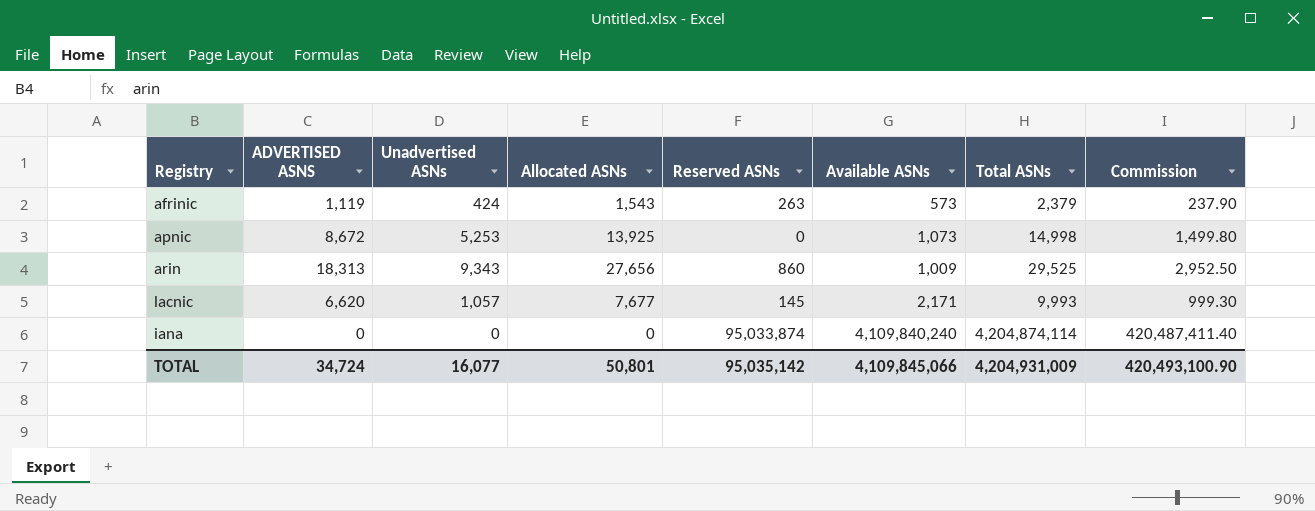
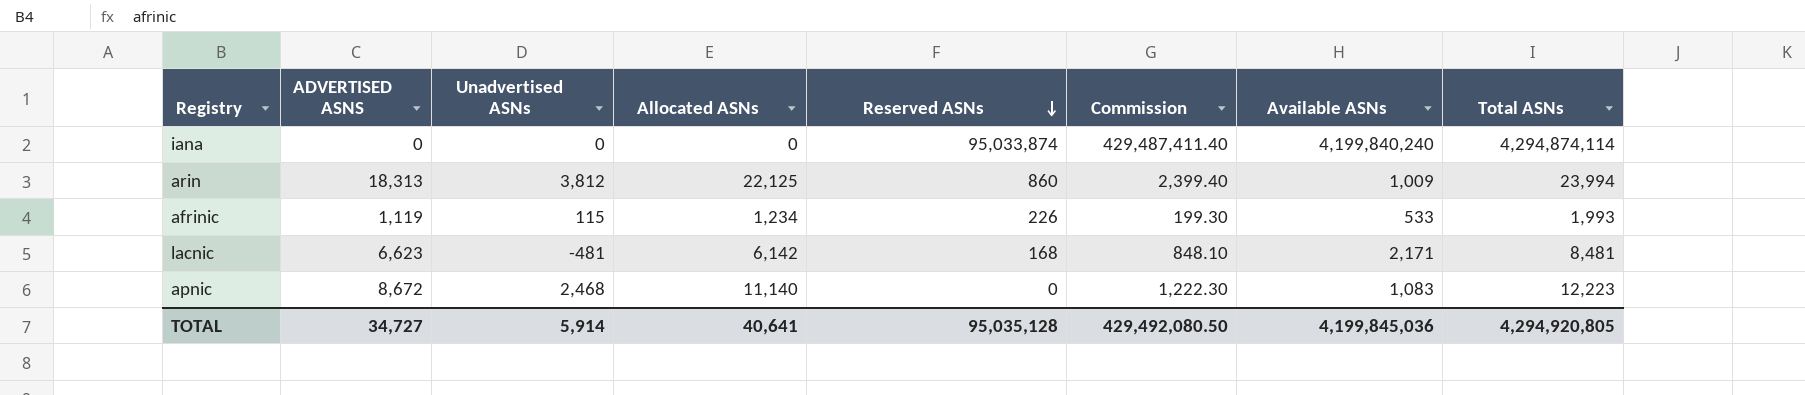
row order: none -> Reserved ASNs descending
column Commission | position: 8 -> 6
iana | Commission: 420,487,411.40 -> 429,487,411.40
iana | Available ASNs: 4,109,840,240 -> 4,199,840,240
iana | Total ASNs: 4,204,874,114 -> 4,294,874,114
arin | Unadvertised ASNs: 9,343 -> 3,812
arin | Allocated ASNs: 27,656 -> 22,125
arin | Commission: 2,952.50 -> 2,399.40
arin | Total ASNs: 29,525 -> 23,994
afrinic | Unadvertised ASNs: 424 -> 115
afrinic | Allocated ASNs: 1,543 -> 1,234
afrinic | Reserved ASNs: 263 -> 226
afrinic | Commission: 237.90 -> 199.30
afrinic | Available ASNs: 573 -> 533
afrinic | Total ASNs: 2,379 -> 1,993
lacnic | ADVERTISED ASNS: 6,620 -> 6,623
lacnic | Unadvertised ASNs: 1,057 -> -481
lacnic | Allocated ASNs: 7,677 -> 6,142
lacnic | Reserved ASNs: 145 -> 168
lacnic | Commission: 999.30 -> 848.10
lacnic | Total ASNs: 9,993 -> 8,481
apnic | Unadvertised ASNs: 5,253 -> 2,468
apnic | Allocated ASNs: 13,925 -> 11,140
apnic | Commission: 1,499.80 -> 1,222.30
apnic | Available ASNs: 1,073 -> 1,083
apnic | Total ASNs: 14,998 -> 12,223
TOTAL | ADVERTISED ASNS: 34,724 -> 34,727
TOTAL | Unadvertised ASNs: 16,077 -> 5,914
TOTAL | Allocated ASNs: 50,801 -> 40,641
TOTAL | Reserved ASNs: 95,035,142 -> 95,035,128
TOTAL | Commission: 420,493,100.90 -> 429,492,080.50
TOTAL | Available ASNs: 4,109,845,066 -> 4,199,845,036
TOTAL | Total ASNs: 4,204,931,009 -> 4,294,920,805

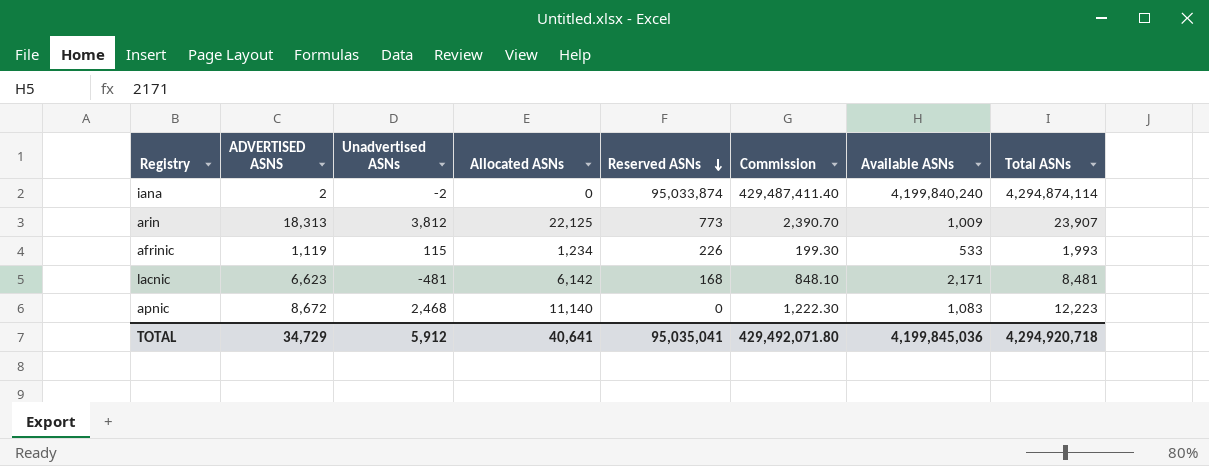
iana | ADVERTISED ASNS: 0 -> 2
iana | Unadvertised ASNs: 0 -> -2
arin | Reserved ASNs: 860 -> 773
arin | Commission: 2,399.40 -> 2,390.70
arin | Total ASNs: 23,994 -> 23,907
TOTAL | ADVERTISED ASNS: 34,727 -> 34,729
TOTAL | Unadvertised ASNs: 5,914 -> 5,912
TOTAL | Reserved ASNs: 95,035,128 -> 95,035,041
TOTAL | Commission: 429,492,080.50 -> 429,492,071.80
TOTAL | Total ASNs: 4,294,920,805 -> 4,294,920,718

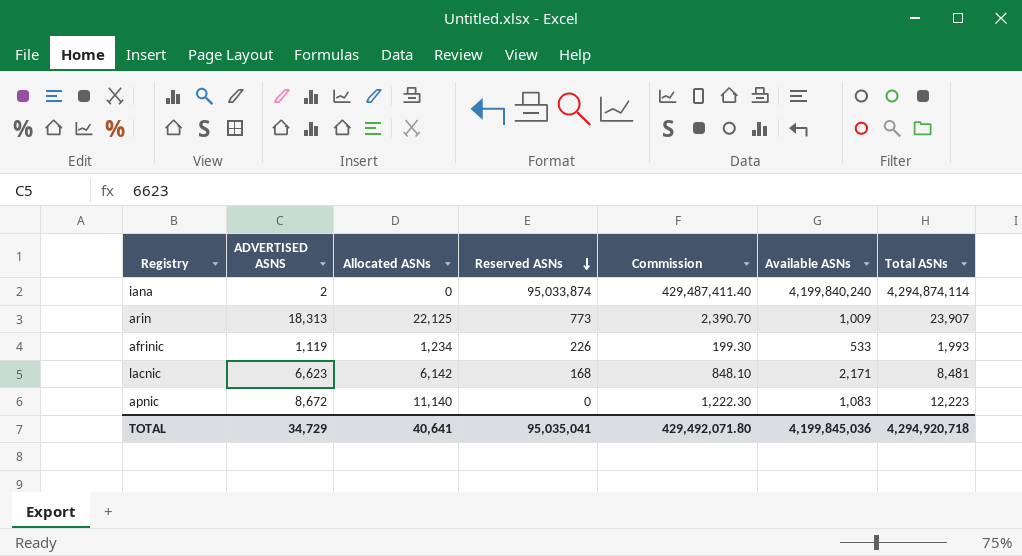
column Unadvertised ASNs | formula: [Allocated ASNs] - [ADVERTISED ASNS] -> none

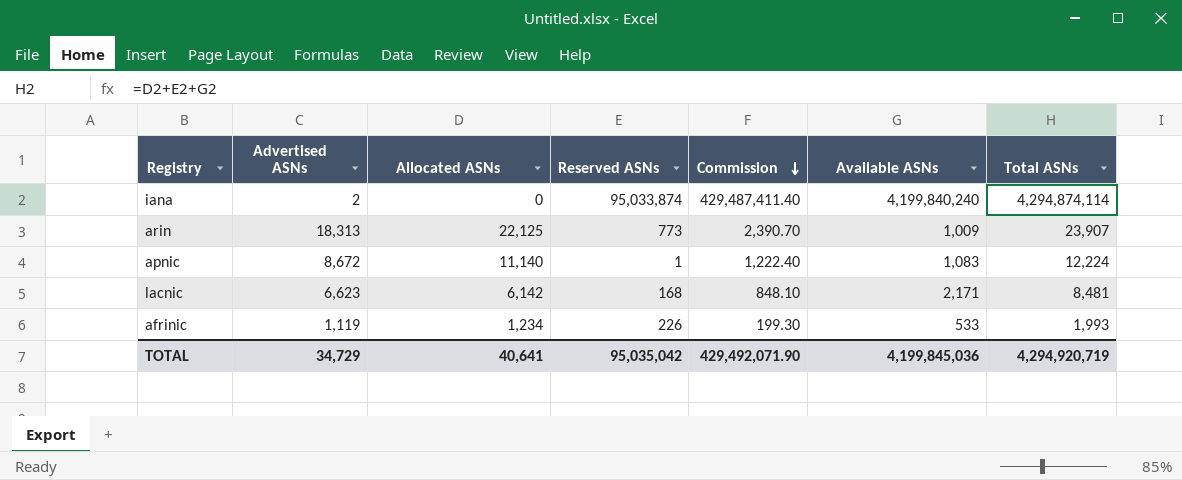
row order: Reserved ASNs descending -> Commission descending
column name: ADVERTISED ASNS -> Advertised ASNs
apnic | Reserved ASNs: 0 -> 1
apnic | Commission: 1,222.30 -> 1,222.40
apnic | Total ASNs: 12,223 -> 12,224
TOTAL | Reserved ASNs: 95,035,041 -> 95,035,042
TOTAL | Commission: 429,492,071.80 -> 429,492,071.90
TOTAL | Total ASNs: 4,294,920,718 -> 4,294,920,719

